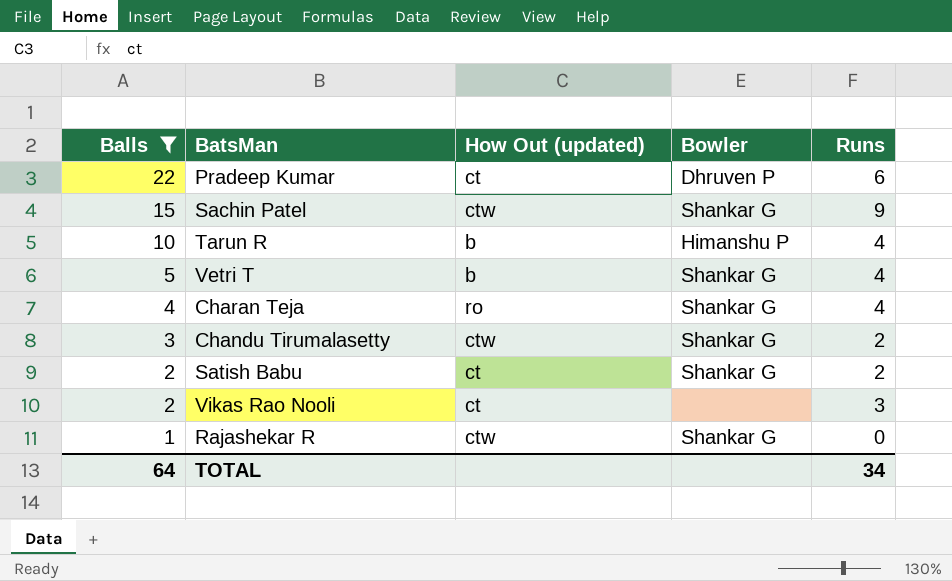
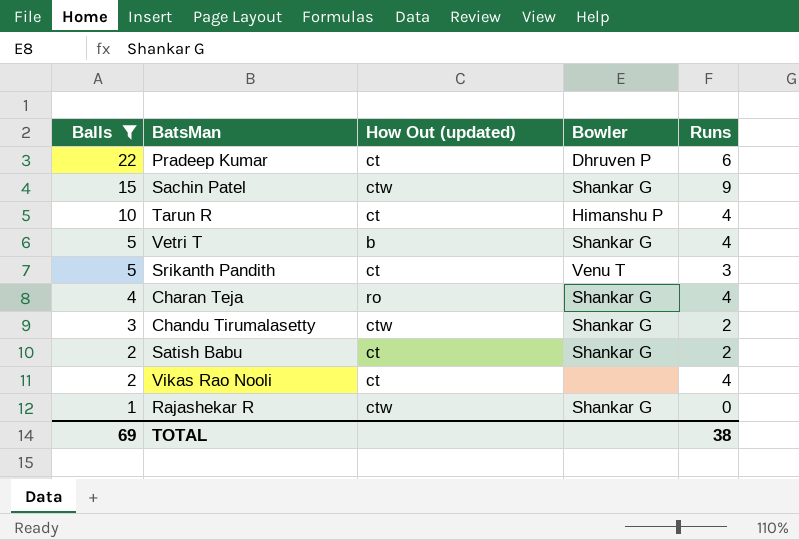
Tarun R | How Out (updated): b -> ct
row Srikanth Pandith: none -> 5 | ct | Venu T | 3
Vikas Rao Nooli | Runs: 3 -> 4
TOTAL | Balls: 64 -> 69
TOTAL | Runs: 34 -> 38

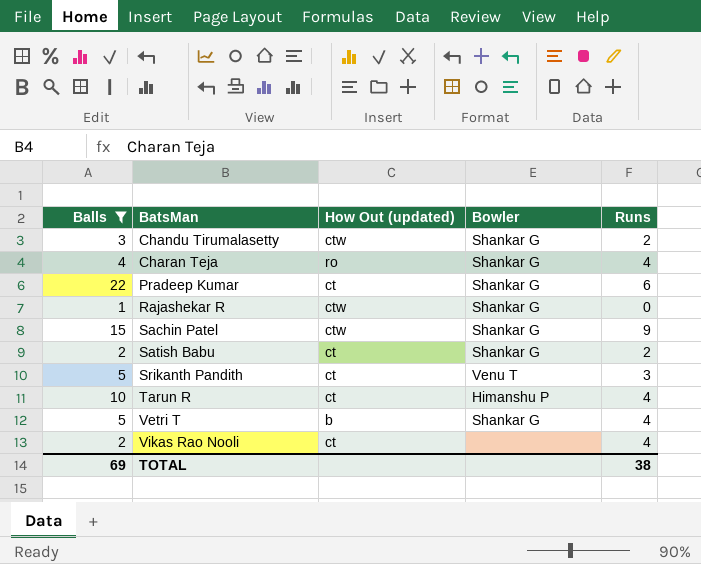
row order: Balls descending -> BatsMan ascending
Pradeep Kumar | Bowler: Dhruven P -> Shankar G

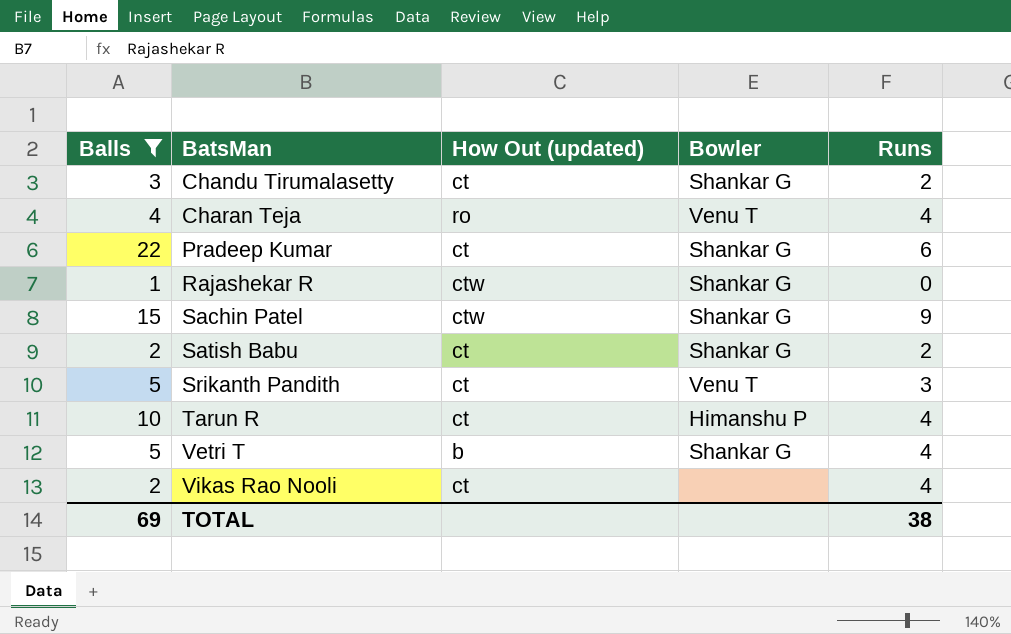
Chandu Tirumalasetty | How Out (updated): ctw -> ct
Charan Teja | Bowler: Shankar G -> Venu T

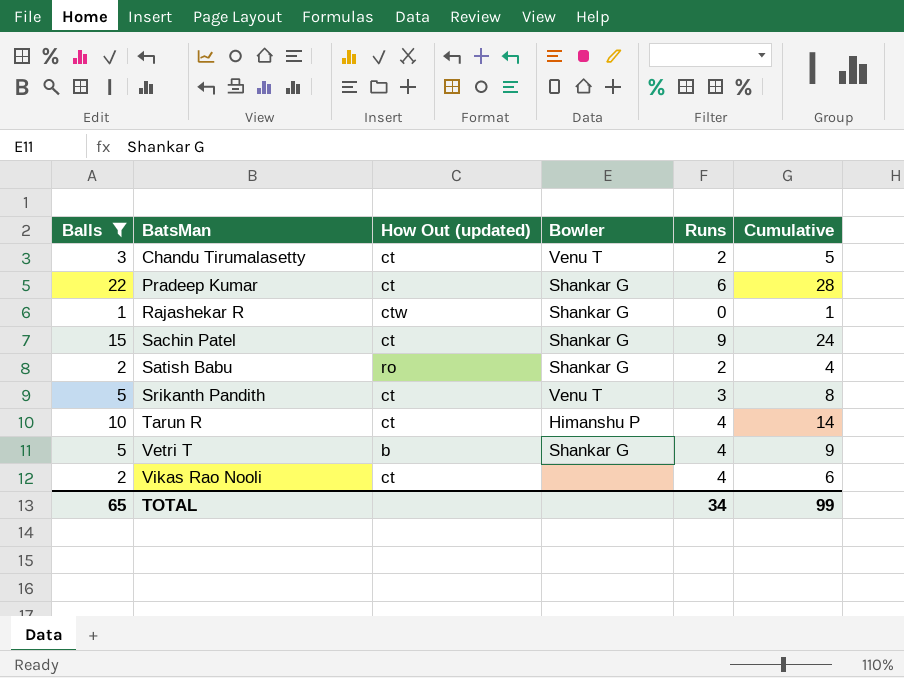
column Cumulative | formula: none -> [Balls] + [Runs]
row Charan Teja: 4 | ro | Venu T | 4 -> none
Chandu Tirumalasetty | Bowler: Shankar G -> Venu T
Sachin Patel | How Out (updated): ctw -> ct
Satish Babu | How Out (updated): ct -> ro
TOTAL | Balls: 69 -> 65
TOTAL | Runs: 38 -> 34

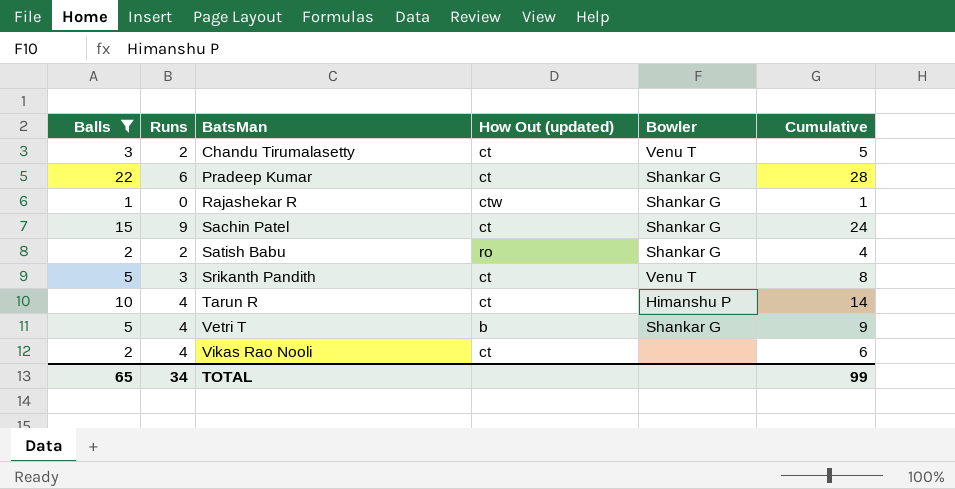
column Runs | position: 5 -> 2

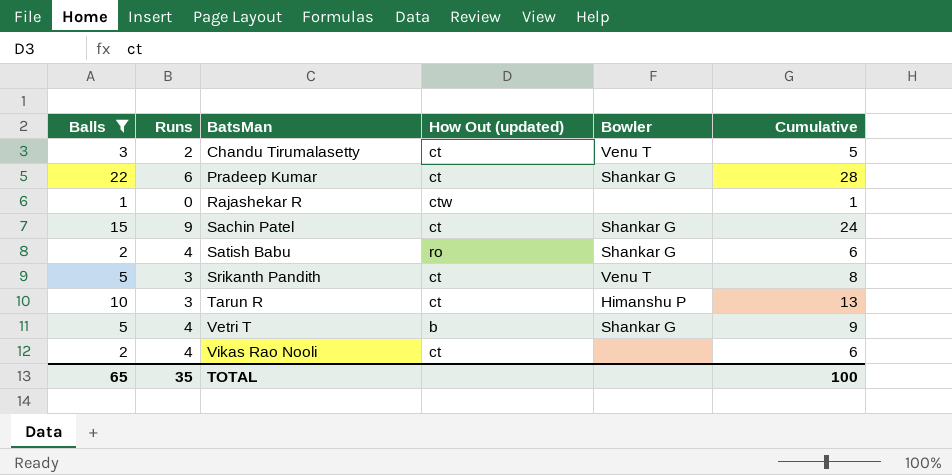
Rajashekar R | Bowler: Shankar G -> none
Satish Babu | Runs: 2 -> 4
Satish Babu | Cumulative: 4 -> 6
Tarun R | Runs: 4 -> 3
Tarun R | Cumulative: 14 -> 13
TOTAL | Runs: 34 -> 35
TOTAL | Cumulative: 99 -> 100

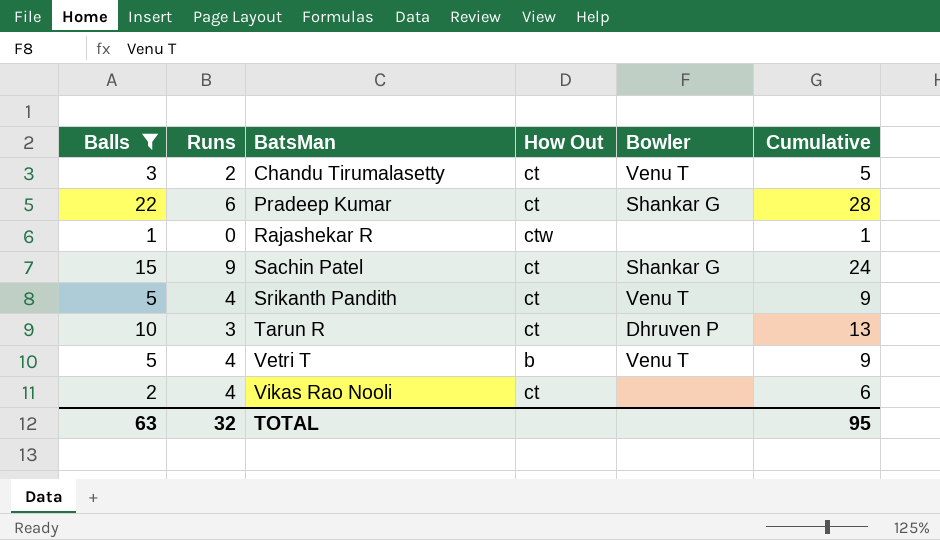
column name: How Out (updated) -> How Out
row Satish Babu: 2 | 4 | ro | Shankar G | 6 -> none
Srikanth Pandith | Runs: 3 -> 4
Srikanth Pandith | Cumulative: 8 -> 9
Tarun R | Bowler: Himanshu P -> Dhruven P
Vetri T | Bowler: Shankar G -> Venu T
TOTAL | Balls: 65 -> 63
TOTAL | Runs: 35 -> 32
TOTAL | Cumulative: 100 -> 95

